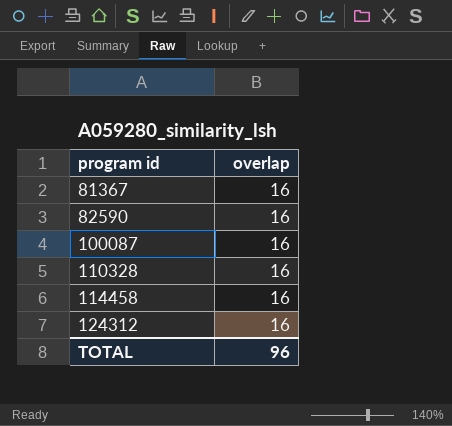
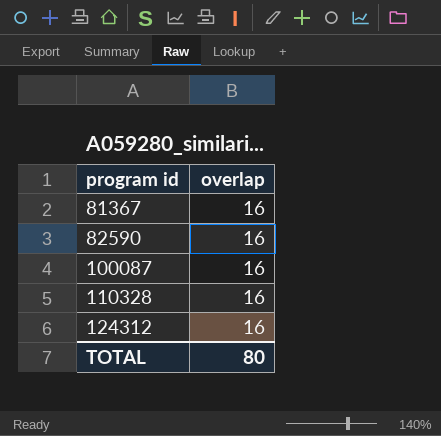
row 114458: 16 -> none
TOTAL | overlap: 96 -> 80

